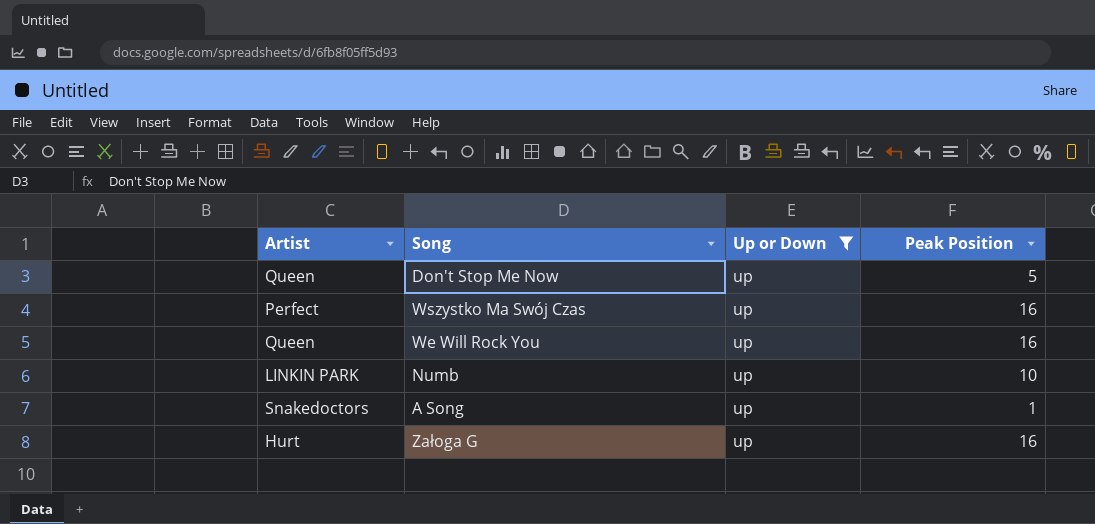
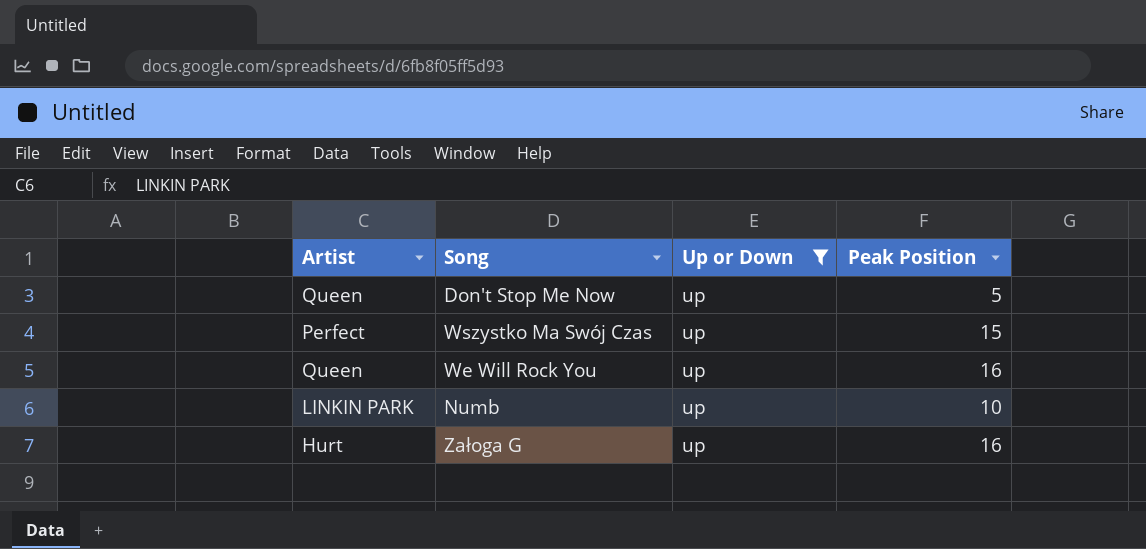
row A Song: Snakedoctors | up | 1 -> none
Wszystko Ma Swój Czas | Peak Position: 16 -> 15

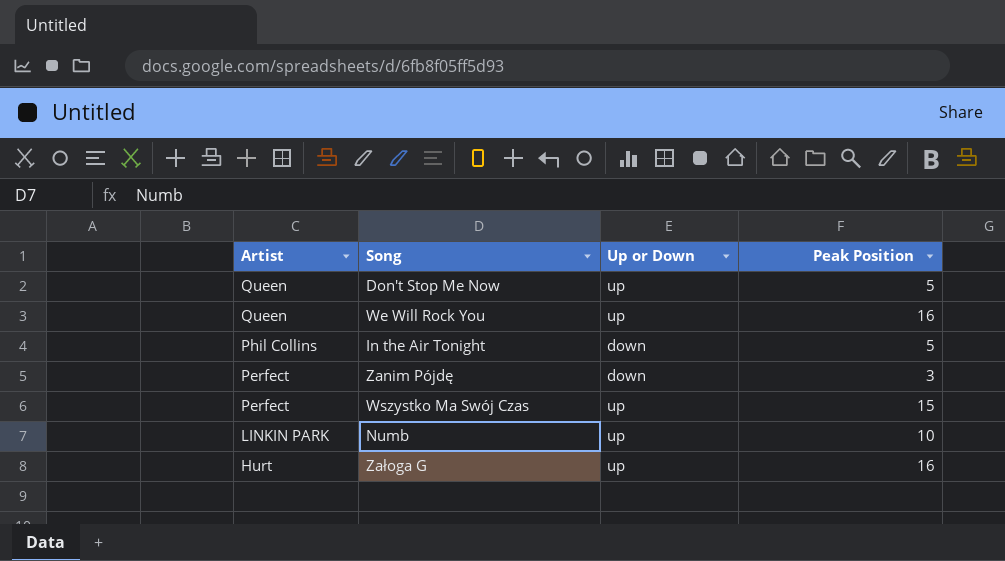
filter: Up or Down = up -> none
row order: none -> Artist descending

